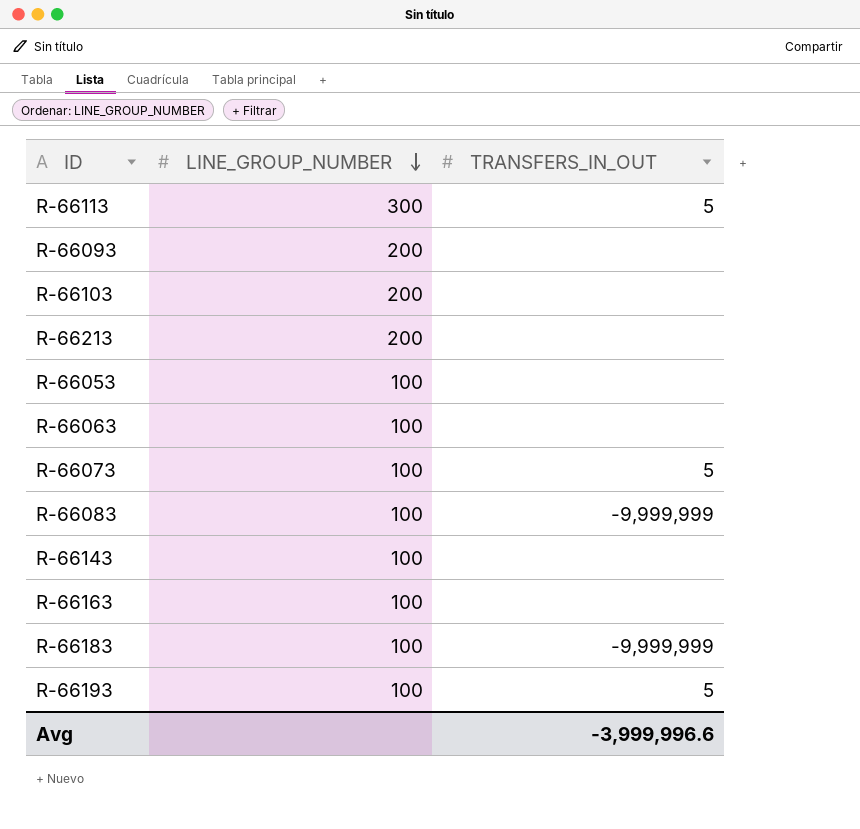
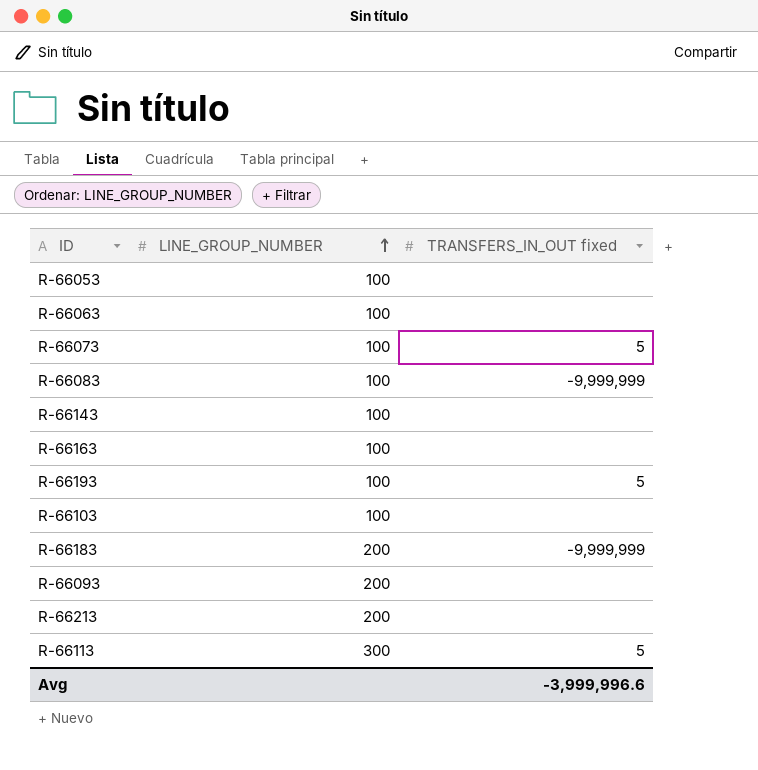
row order: LINE_GROUP_NUMBER descending -> LINE_GROUP_NUMBER ascending
column name: TRANSFERS_IN_OUT -> TRANSFERS_IN_OUT fixed
R-66103 | LINE_GROUP_NUMBER: 200 -> 100
R-66183 | LINE_GROUP_NUMBER: 100 -> 200

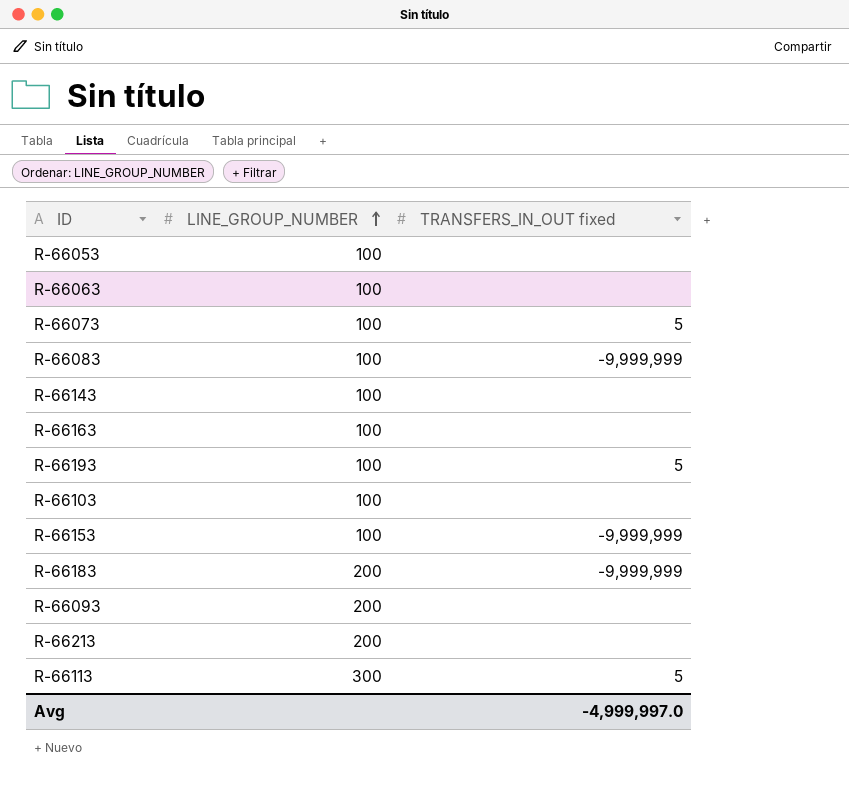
row R-66153: none -> 100 | -9,999,999
Avg | TRANSFERS_IN_OUT fixed: -3,999,996.6 -> -4,999,997.0

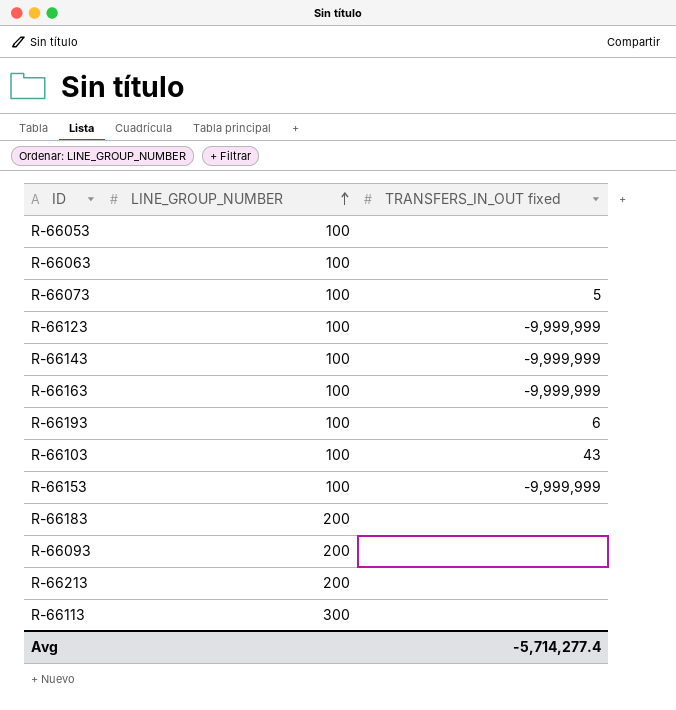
row R-66083: 100 | -9,999,999 -> none
row R-66123: none -> 100 | -9,999,999
R-66143 | TRANSFERS_IN_OUT fixed: none -> -9,999,999
R-66163 | TRANSFERS_IN_OUT fixed: none -> -9,999,999
R-66193 | TRANSFERS_IN_OUT fixed: 5 -> 6
R-66103 | TRANSFERS_IN_OUT fixed: none -> 43
R-66183 | TRANSFERS_IN_OUT fixed: -9,999,999 -> none
R-66113 | TRANSFERS_IN_OUT fixed: 5 -> none
Avg | TRANSFERS_IN_OUT fixed: -4,999,997.0 -> -5,714,277.4

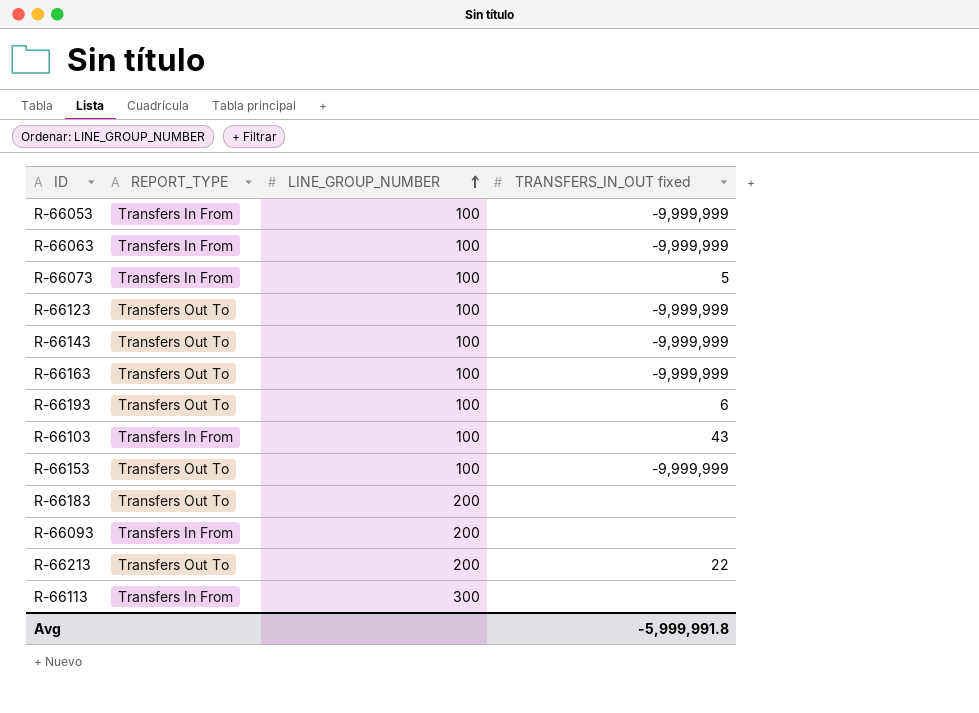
column REPORT_TYPE | position: none -> 2
R-66053 | TRANSFERS_IN_OUT fixed: none -> -9,999,999
R-66063 | TRANSFERS_IN_OUT fixed: none -> -9,999,999
R-66213 | TRANSFERS_IN_OUT fixed: none -> 22
Avg | TRANSFERS_IN_OUT fixed: -5,714,277.4 -> -5,999,991.8

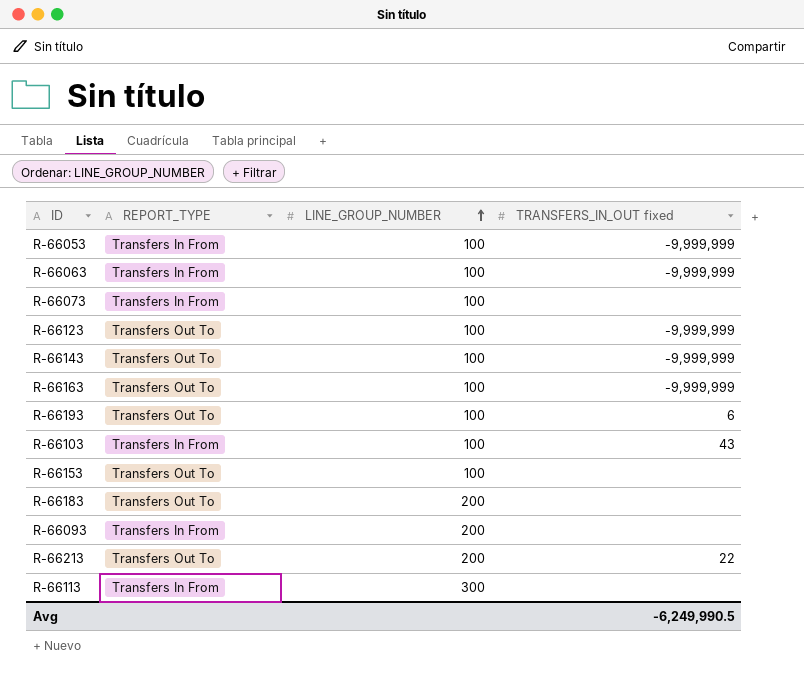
R-66073 | TRANSFERS_IN_OUT fixed: 5 -> none
R-66153 | TRANSFERS_IN_OUT fixed: -9,999,999 -> none
Avg | TRANSFERS_IN_OUT fixed: -5,999,991.8 -> -6,249,990.5

